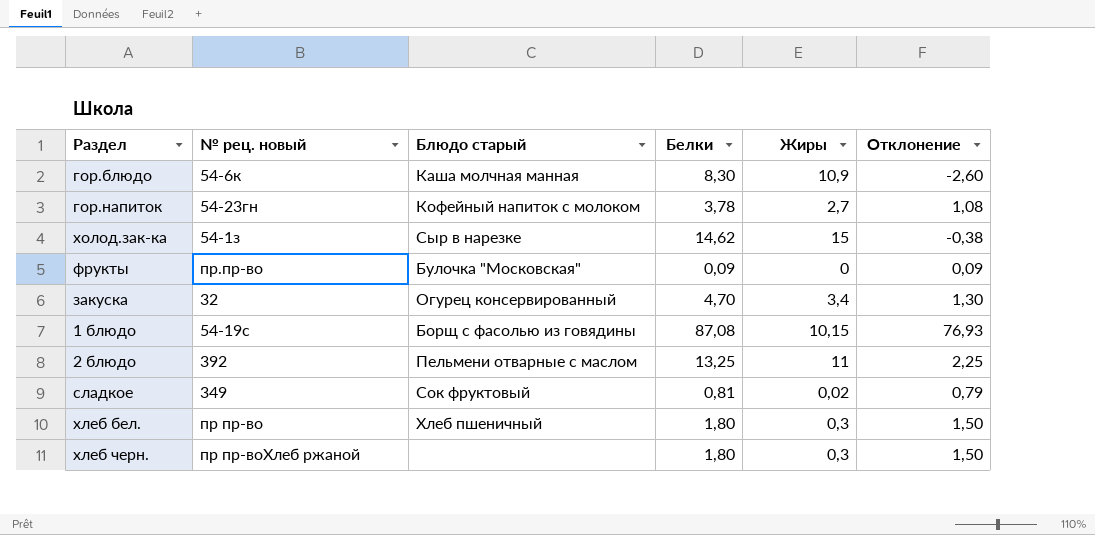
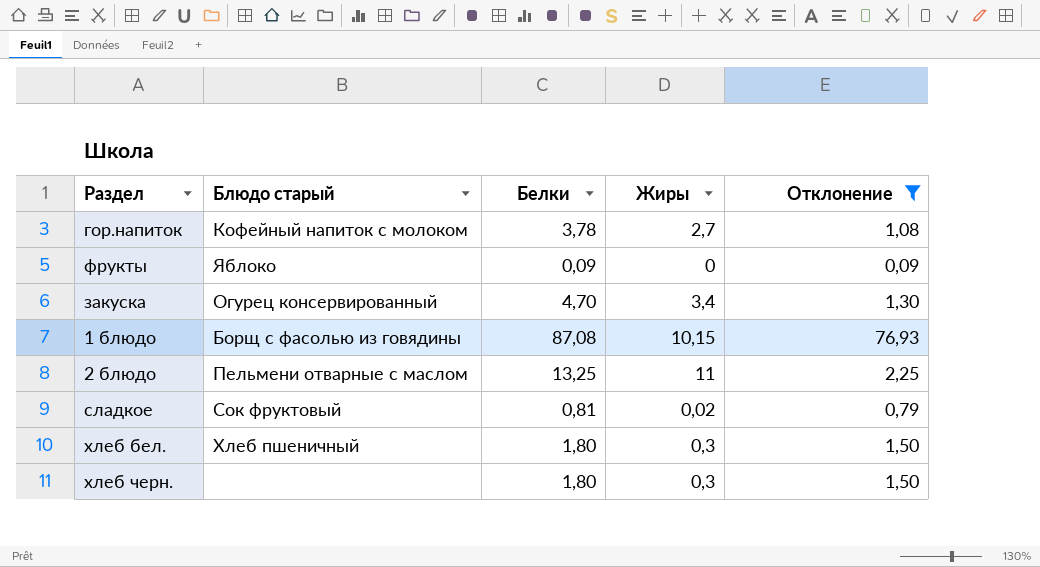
filter: none -> Отклонение >= 0,09
column № рец. новый | position: 2 -> none
фрукты | Блюдо старый: Булочка "Московская" -> Яблоко

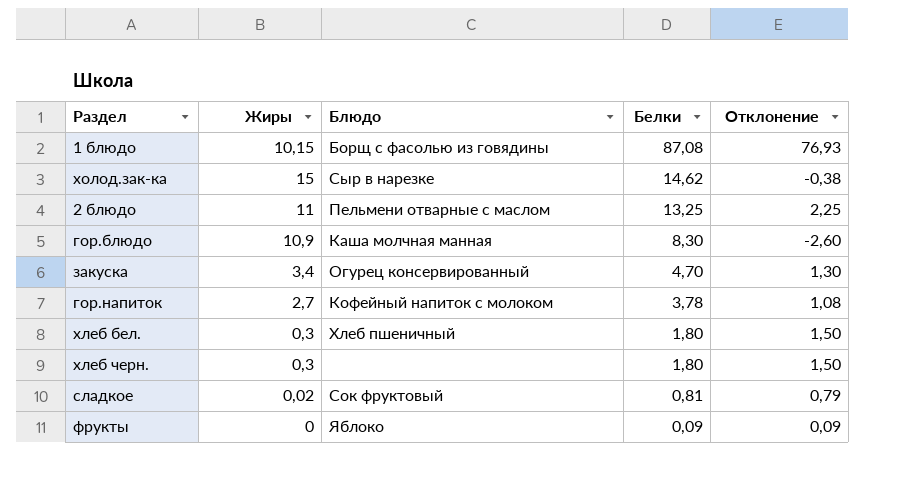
filter: Отклонение >= 0,09 -> none
row order: none -> Белки descending
column Жиры | position: 4 -> 2
column name: Блюдо старый -> Блюдо

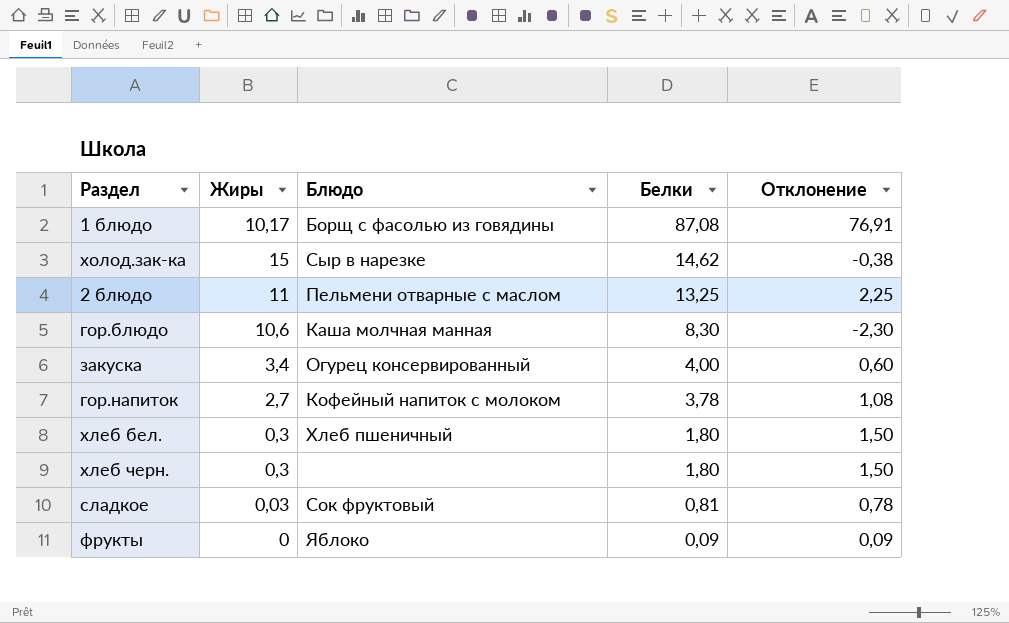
1 блюдо | Жиры: 10,15 -> 10,17
1 блюдо | Отклонение: 76,93 -> 76,91
гор.блюдо | Жиры: 10,9 -> 10,6
гор.блюдо | Отклонение: -2,60 -> -2,30
закуска | Белки: 4,70 -> 4,00
закуска | Отклонение: 1,30 -> 0,60
сладкое | Жиры: 0,02 -> 0,03
сладкое | Отклонение: 0,79 -> 0,78

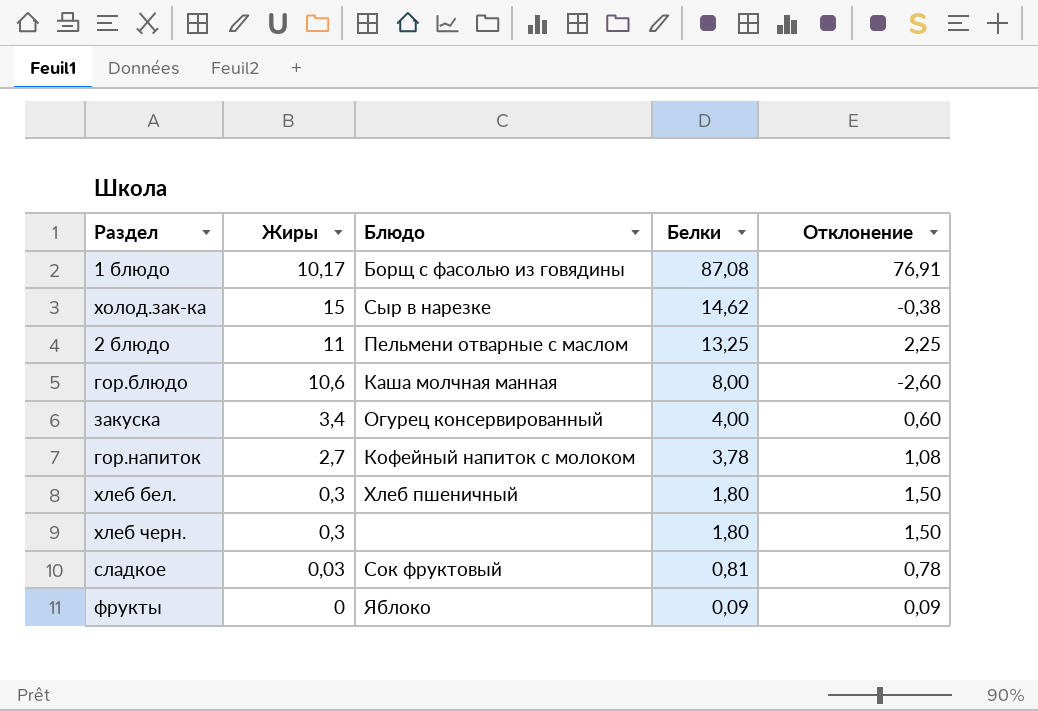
гор.блюдо | Белки: 8,30 -> 8,00
гор.блюдо | Отклонение: -2,30 -> -2,60

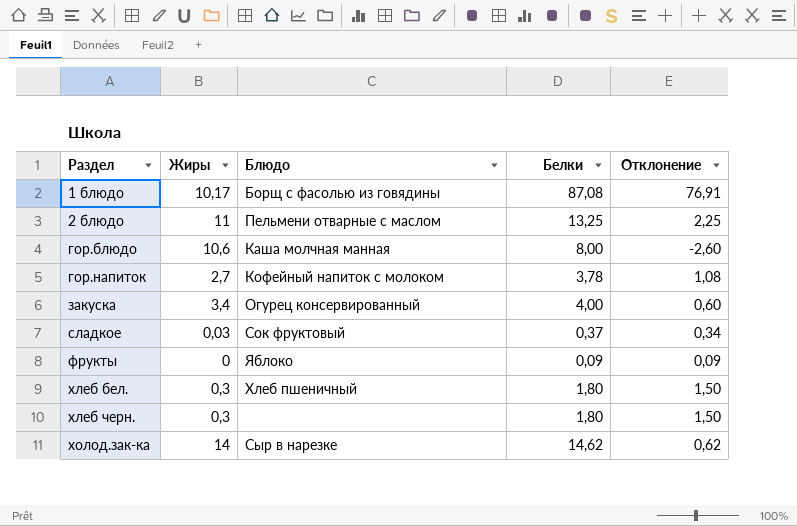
row order: Белки descending -> Раздел ascending
сладкое | Белки: 0,81 -> 0,37
сладкое | Отклонение: 0,78 -> 0,34
холод.зак-ка | Жиры: 15 -> 14
холод.зак-ка | Отклонение: -0,38 -> 0,62

